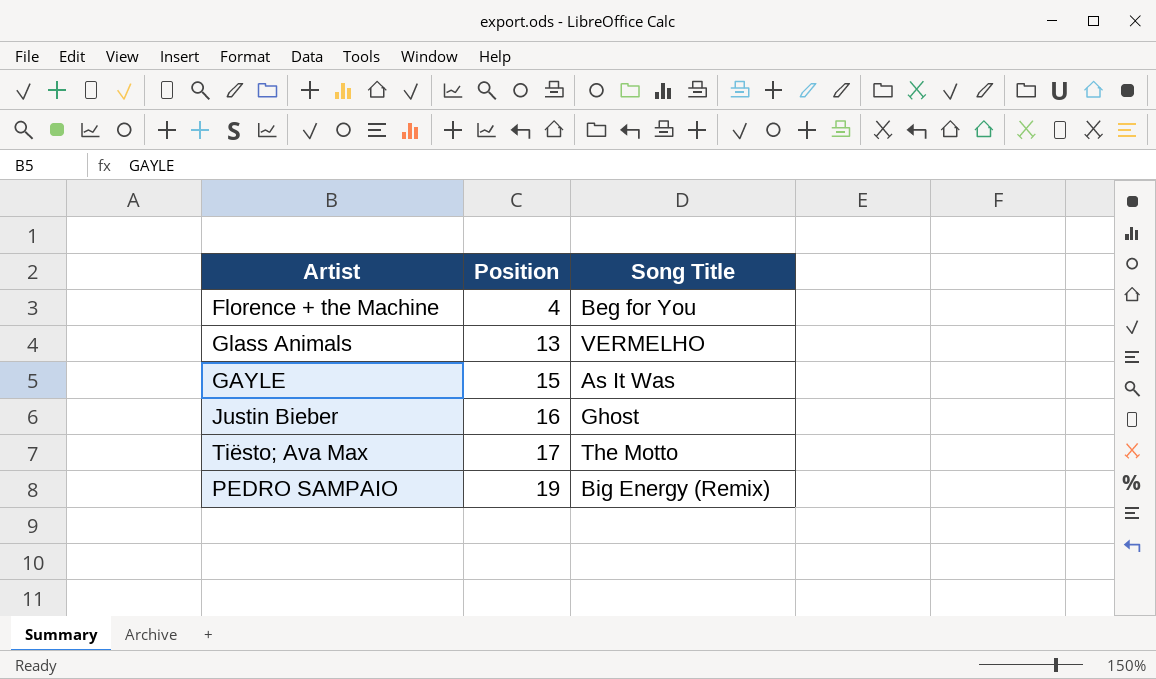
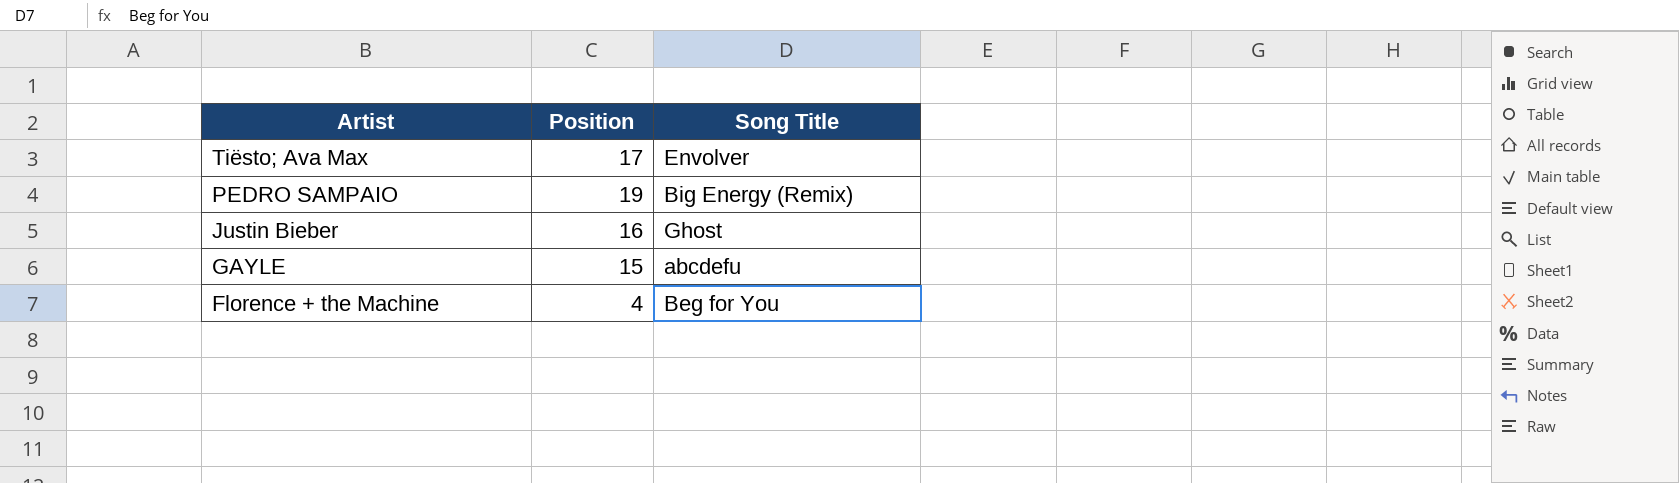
row order: Position ascending -> Artist descending
row Glass Animals: 13 | VERMELHO -> none
Tiësto; Ava Max | Song Title: The Motto -> Envolver
GAYLE | Song Title: As It Was -> abcdefu

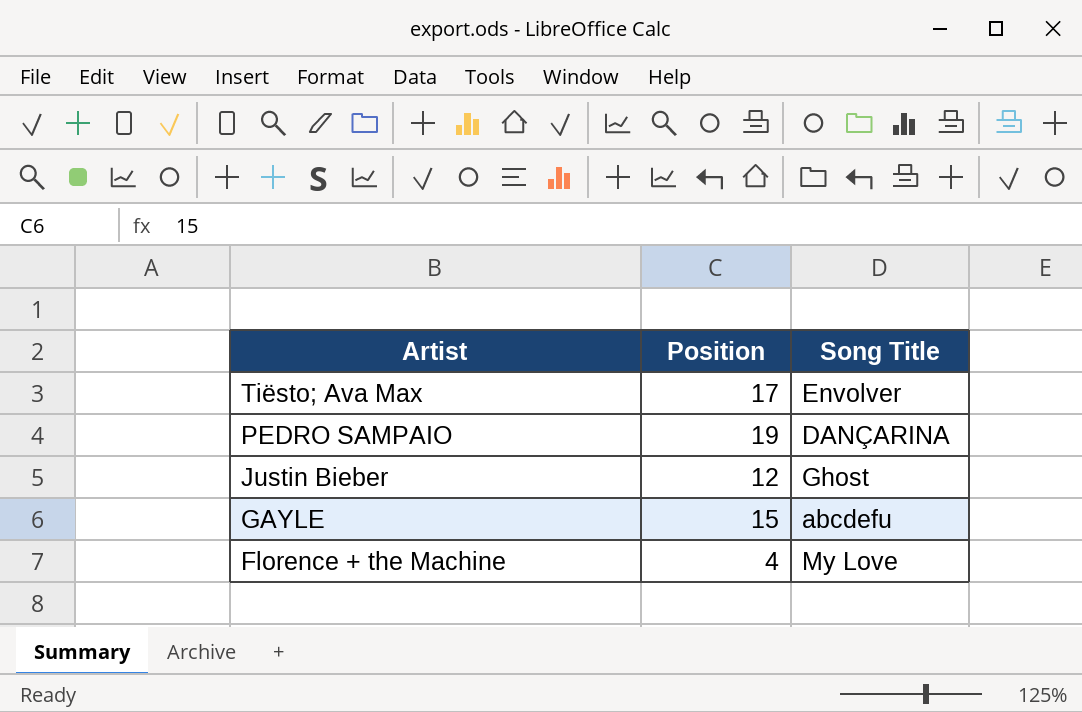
PEDRO SAMPAIO | Song Title: Big Energy (Remix) -> DANÇARINA
Justin Bieber | Position: 16 -> 12
Florence + the Machine | Song Title: Beg for You -> My Love

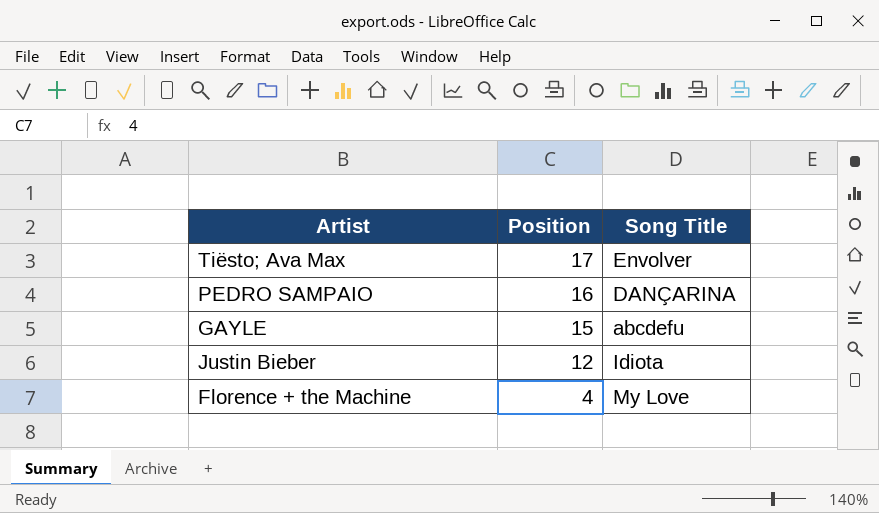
row order: Artist descending -> Position descending
PEDRO SAMPAIO | Position: 19 -> 16
Justin Bieber | Song Title: Ghost -> Idiota

